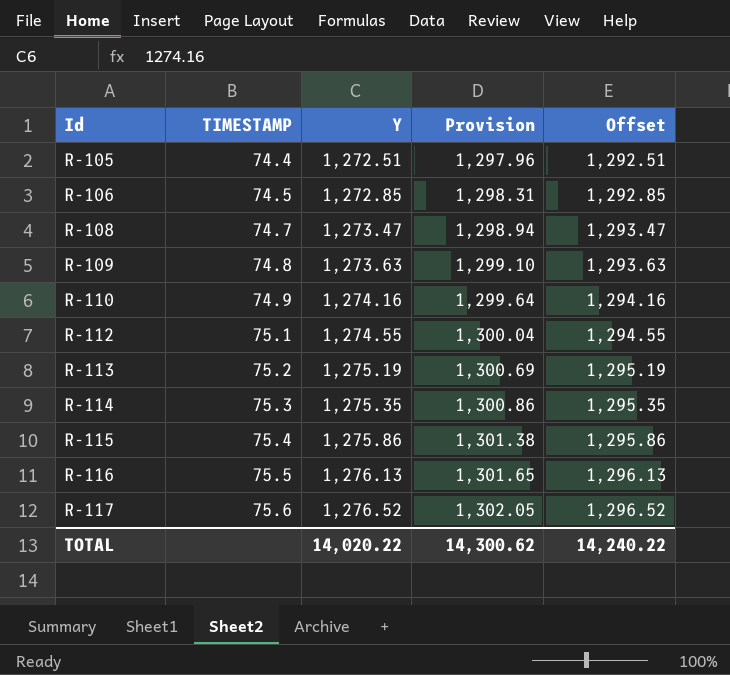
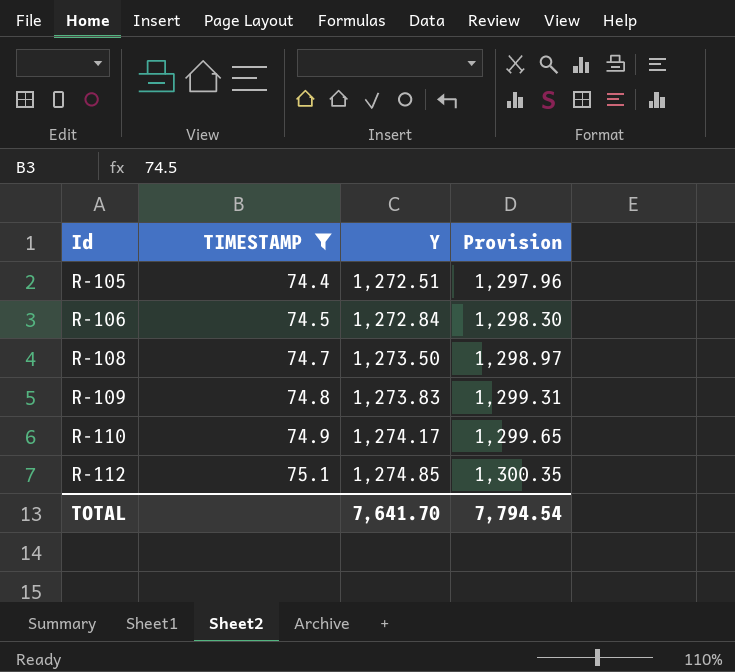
filter: none -> TIMESTAMP <= 75.1
column Offset | formula: [Y] + 20 -> none
R-106 | Y: 1,272.85 -> 1,272.84
R-106 | Provision: 1,298.31 -> 1,298.30
R-108 | Y: 1,273.47 -> 1,273.50
R-108 | Provision: 1,298.94 -> 1,298.97
R-109 | Y: 1,273.63 -> 1,273.83
R-109 | Provision: 1,299.10 -> 1,299.31
R-110 | Y: 1,274.16 -> 1,274.17
R-110 | Provision: 1,299.64 -> 1,299.65
R-112 | Y: 1,274.55 -> 1,274.85
R-112 | Provision: 1,300.04 -> 1,300.35
TOTAL | Y: 14,020.22 -> 7,641.70
TOTAL | Provision: 14,300.62 -> 7,794.54

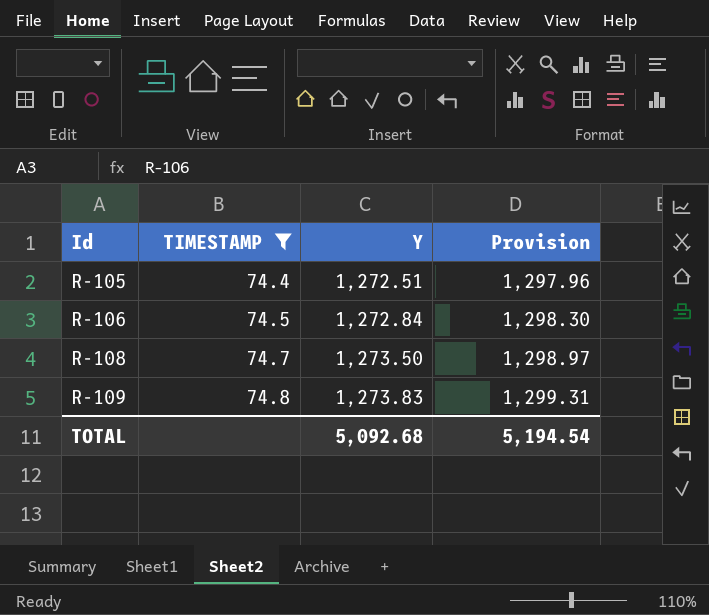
row R-110: 74.9 | 1,274.17 | 1,299.65 -> none
row R-112: 75.1 | 1,274.85 | 1,300.35 -> none
TOTAL | Y: 7,641.70 -> 5,092.68
TOTAL | Provision: 7,794.54 -> 5,194.54

